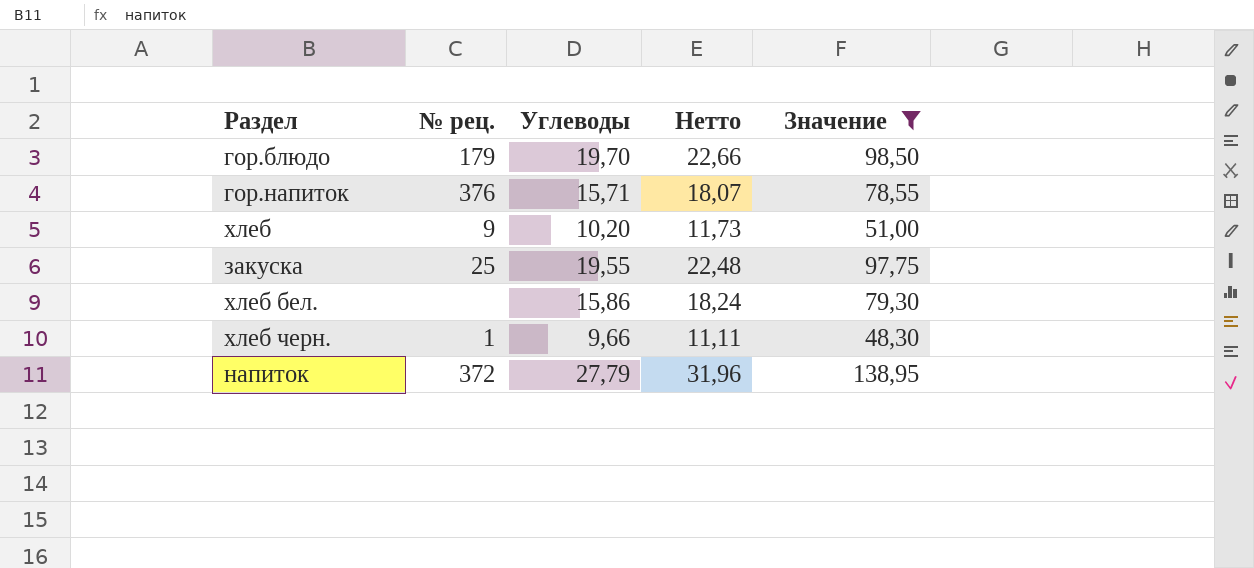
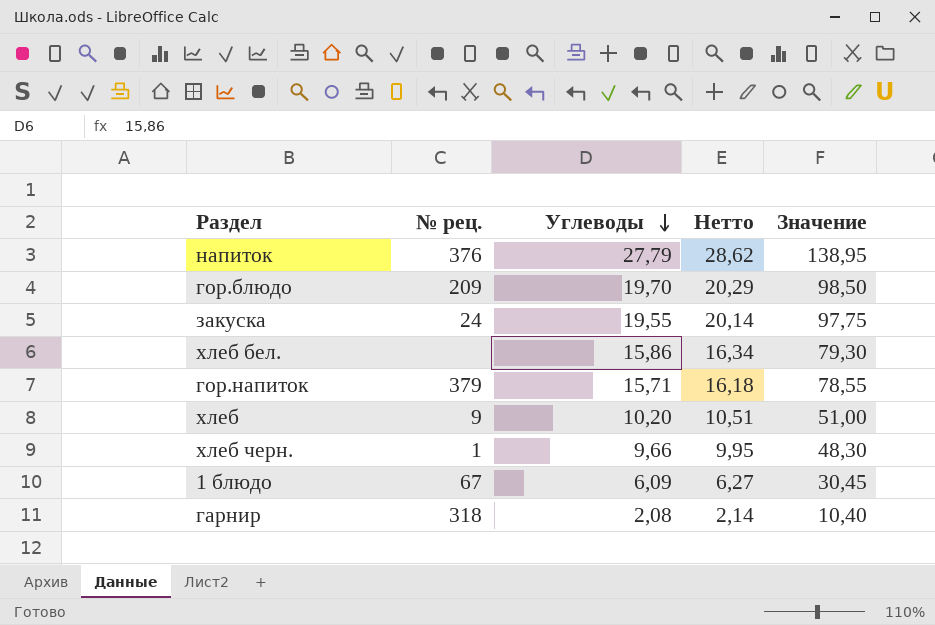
filter: Значение >= 48,30 -> none
row order: none -> Углеводы descending
column Нетто | formula: [Углеводы] * 1,15 -> [Углеводы] * 1,03
напиток | № рец.: 372 -> 376
гор.блюдо | № рец.: 179 -> 209
закуска | № рец.: 25 -> 24
гор.напиток | № рец.: 376 -> 379

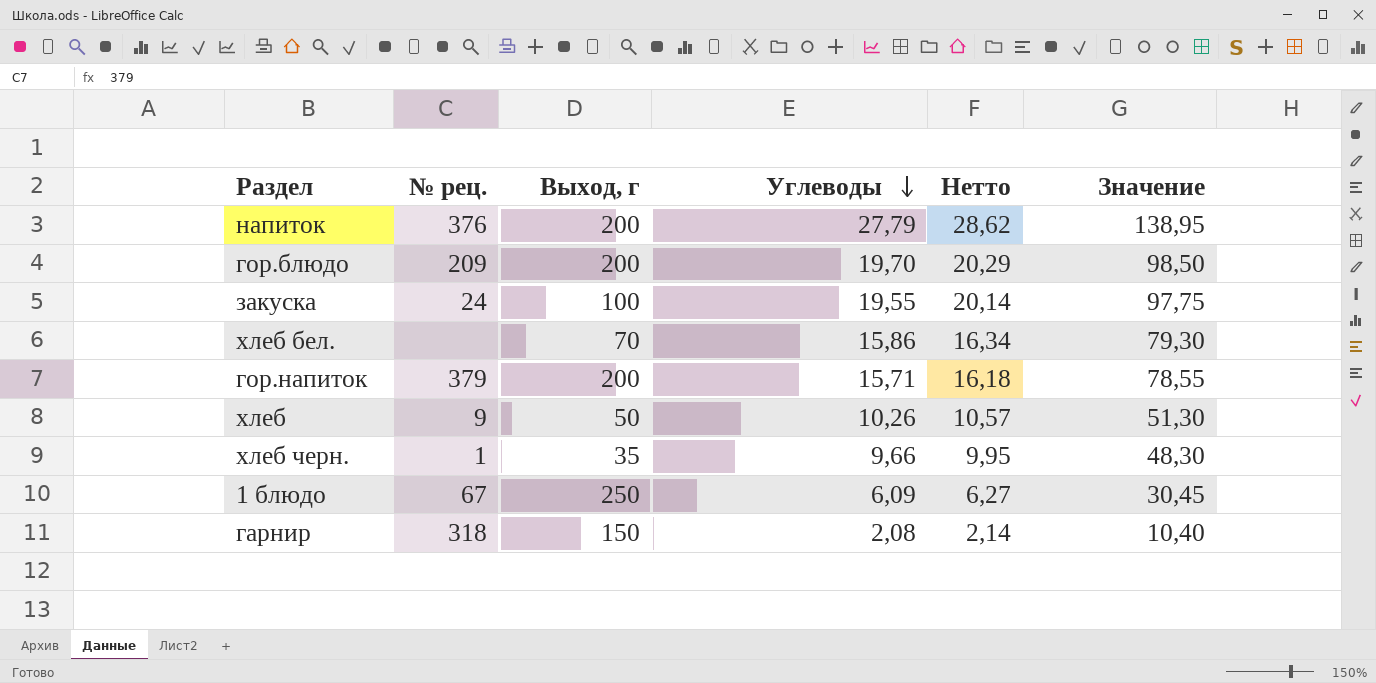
column Выход, г | position: none -> 3
хлеб | Углеводы: 10,20 -> 10,26
хлеб | Нетто: 10,51 -> 10,57
хлеб | Значение: 51,00 -> 51,30

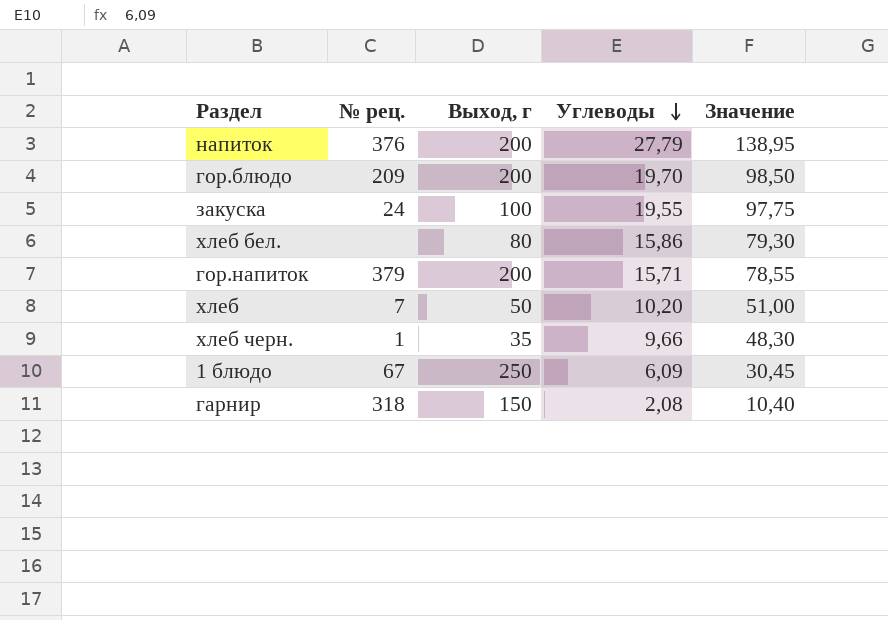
column Нетто | formula: [Углеводы] * 1,03 -> none
хлеб бел. | Выход, г: 70 -> 80
хлеб | № рец.: 9 -> 7
хлеб | Углеводы: 10,26 -> 10,20
хлеб | Значение: 51,30 -> 51,00

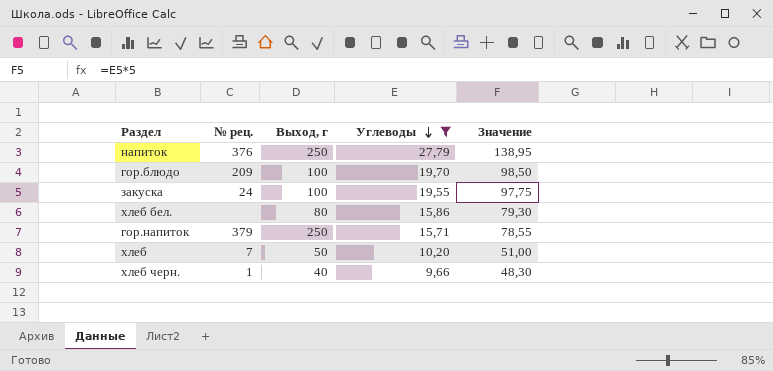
filter: none -> Углеводы >= 9,66
напиток | Выход, г: 200 -> 250
гор.блюдо | Выход, г: 200 -> 100
гор.напиток | Выход, г: 200 -> 250
хлеб черн. | Выход, г: 35 -> 40

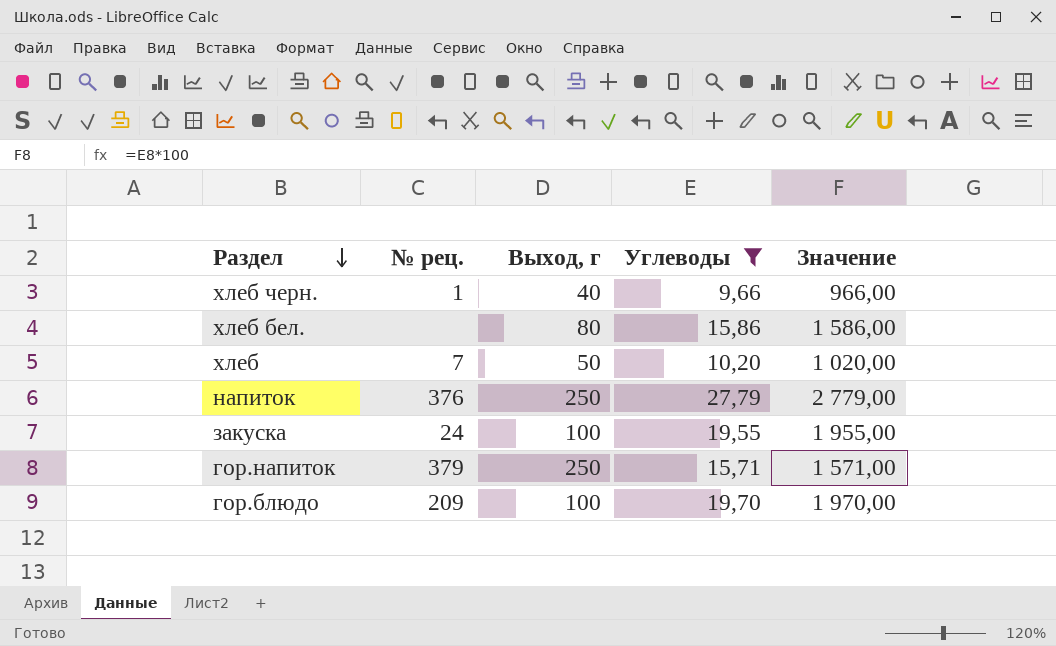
row order: Углеводы descending -> Раздел descending
column Значение | formula: [Углеводы] * 5 -> [Углеводы] * 100

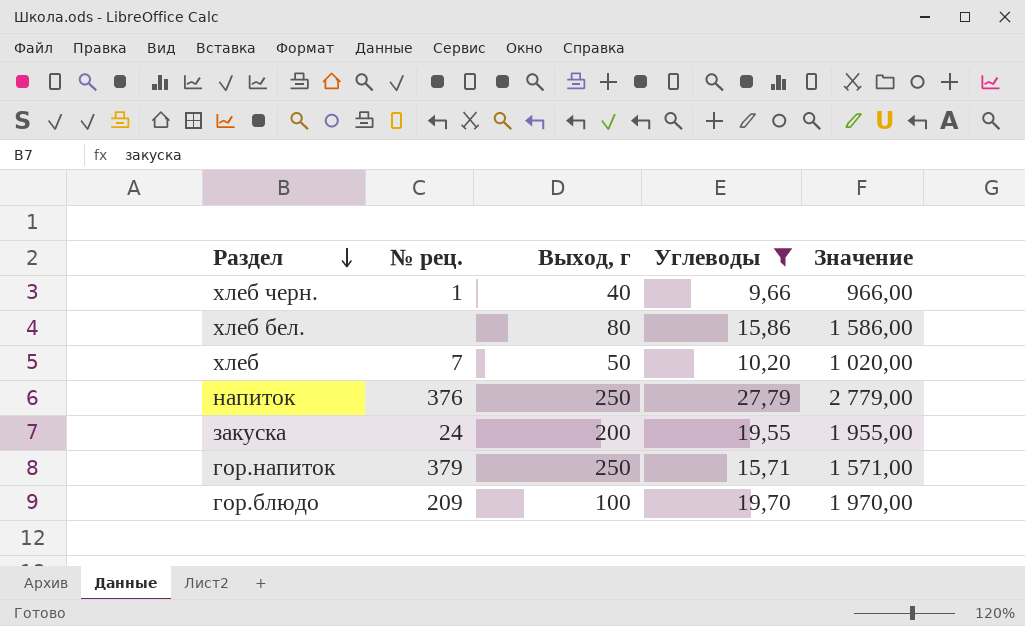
закуска | Выход, г: 100 -> 200

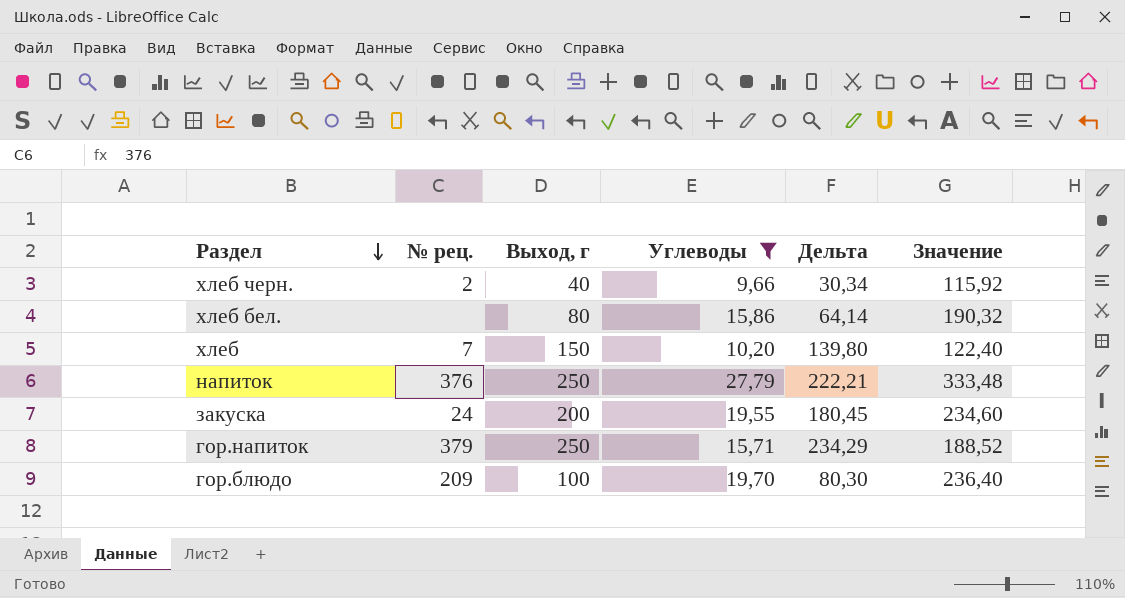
column Дельта | formula: none -> [Выход, г] - [Углеводы]
column Значение | formula: [Углеводы] * 100 -> [Углеводы] * 12
хлеб черн. | № рец.: 1 -> 2
хлеб | Выход, г: 50 -> 150

